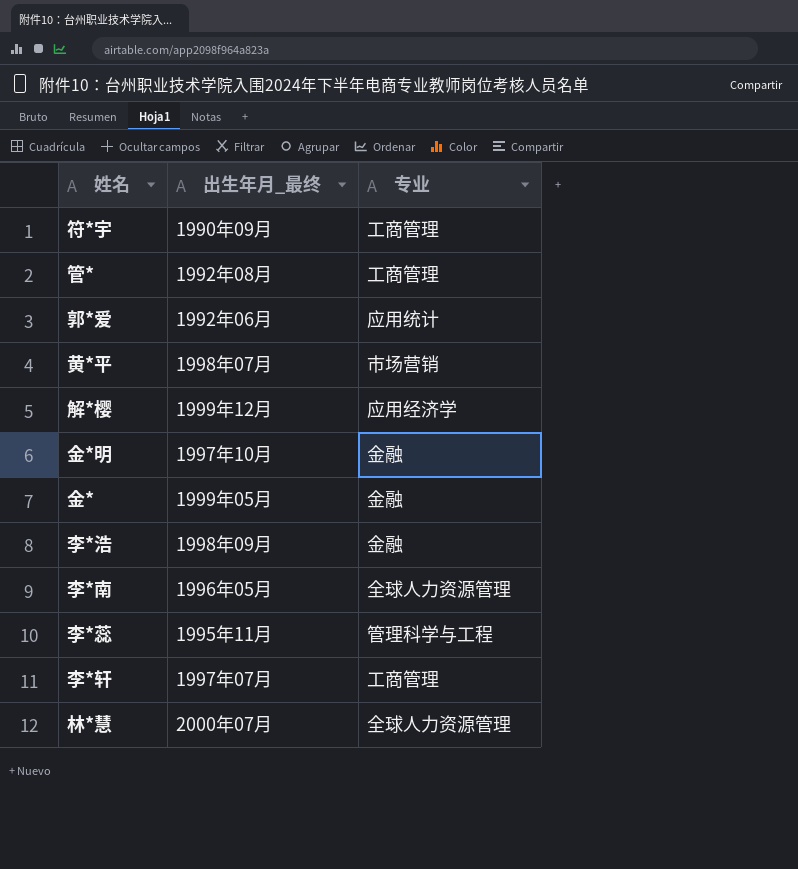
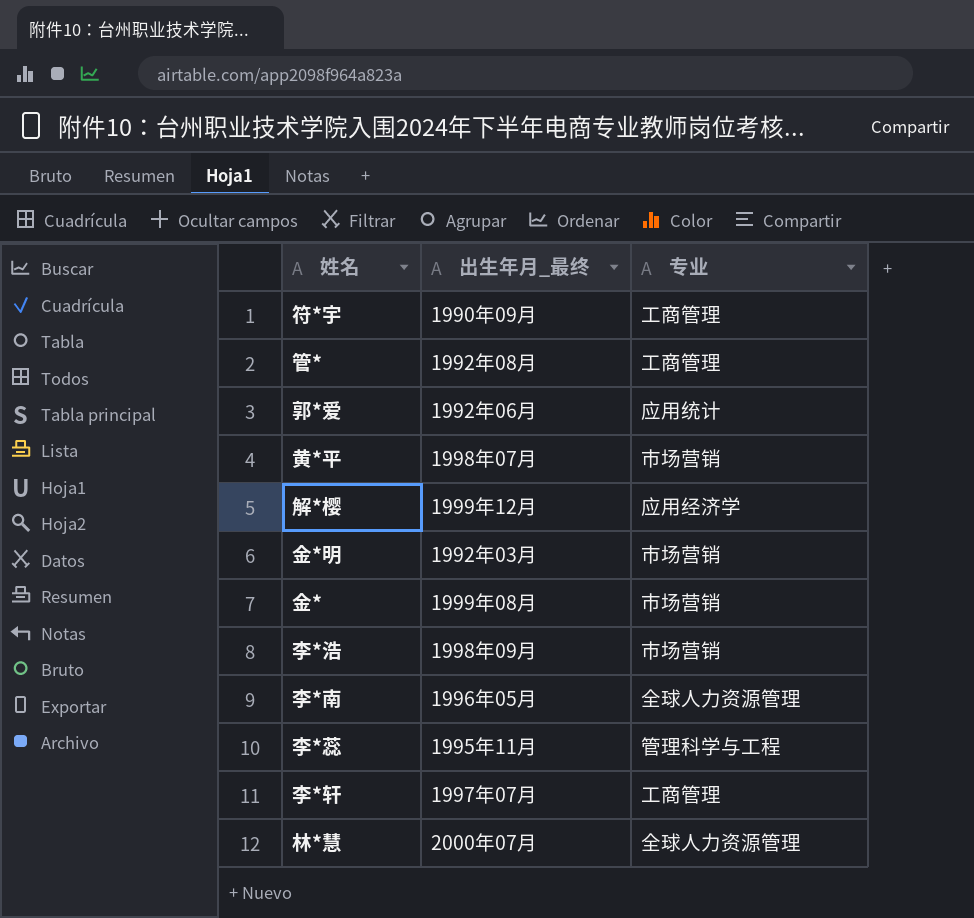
金*明 | 出生年月_最终: 1997年10月 -> 1992年03月
金*明 | 专业: 金融 -> 市场营销
金* | 出生年月_最终: 1999年05月 -> 1999年08月
金* | 专业: 金融 -> 市场营销
李*浩 | 专业: 金融 -> 市场营销

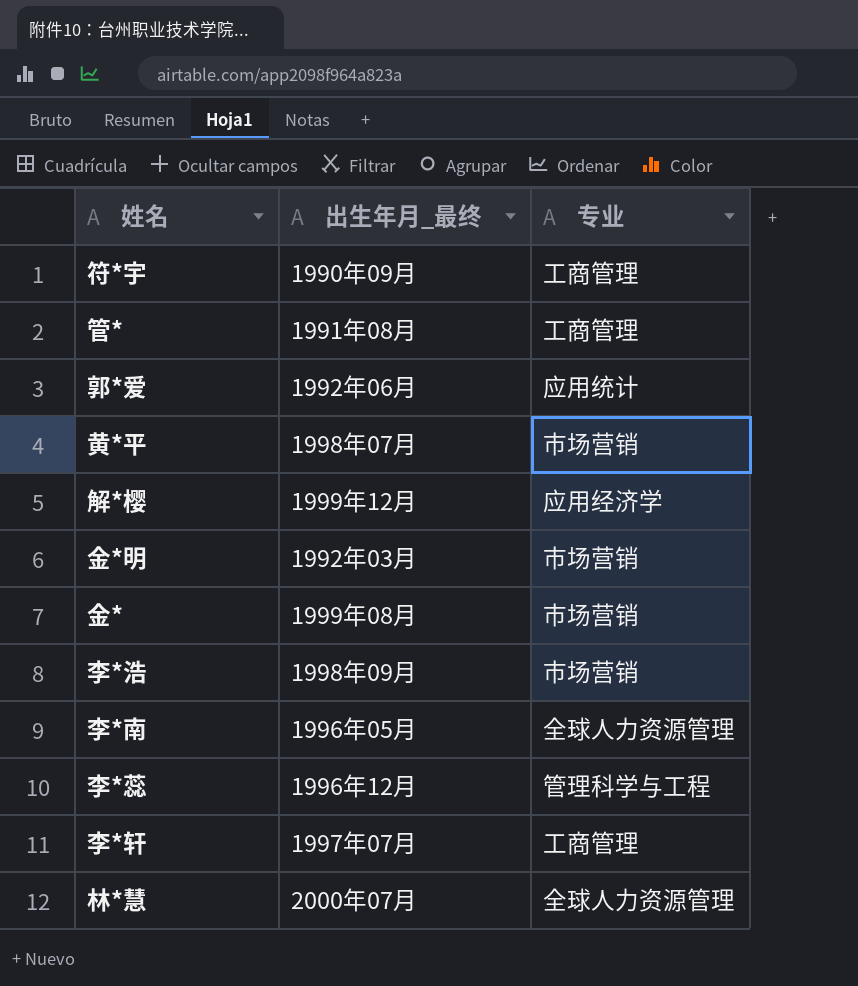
管* | 出生年月_最终: 1992年08月 -> 1991年08月
李*蕊 | 出生年月_最终: 1995年11月 -> 1996年12月

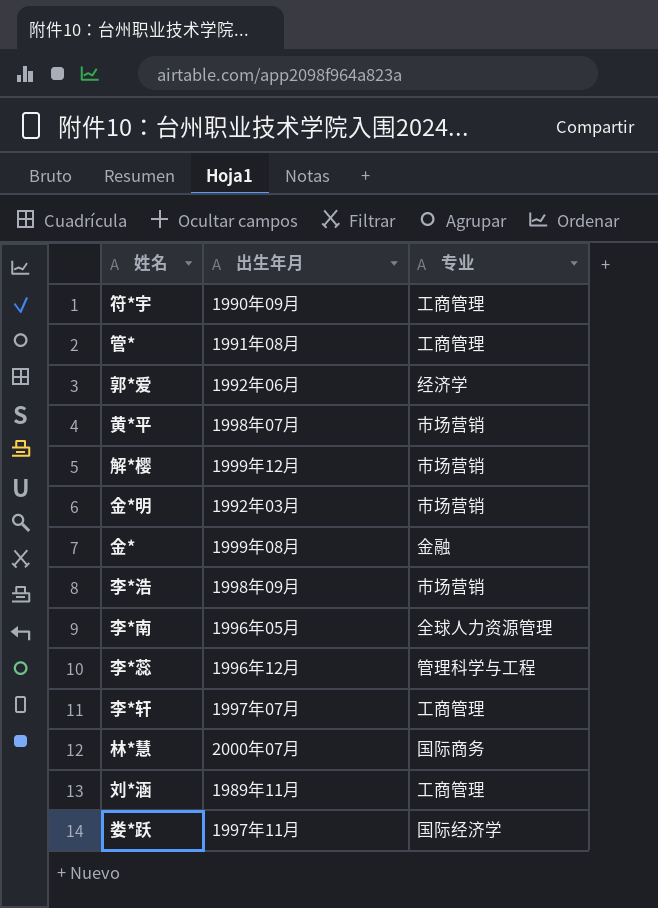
column name: 出生年月_最终 -> 出生年月
郭*爱 | 专业: 应用统计 -> 经济学
解*樱 | 专业: 应用经济学 -> 市场营销
金* | 专业: 市场营销 -> 金融
林*慧 | 专业: 全球人力资源管理 -> 国际商务
row 刘*涵: none -> 1989年11月 | 工商管理
row 娄*跃: none -> 1997年11月 | 国际经济学

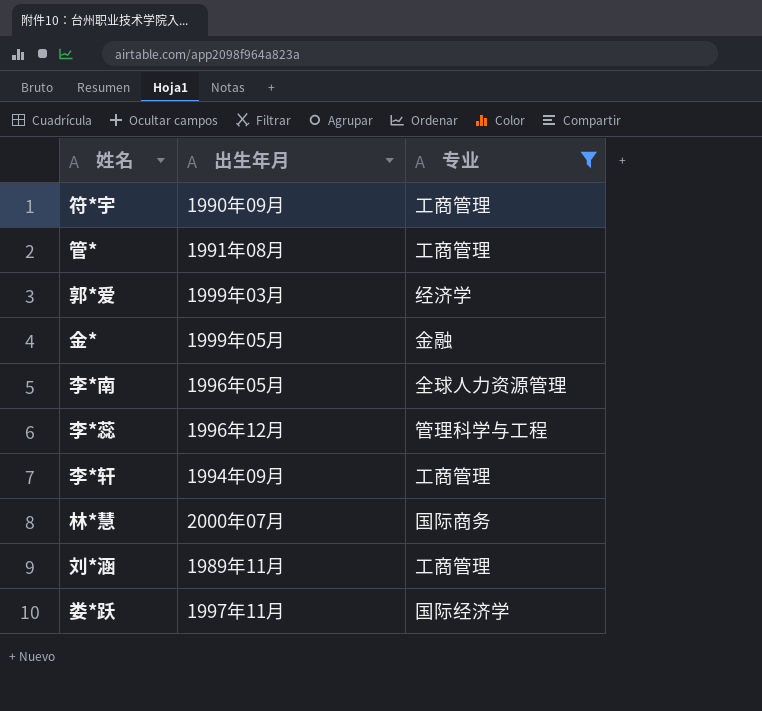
filter: none -> 专业 != 市场营销
郭*爱 | 出生年月: 1992年06月 -> 1999年03月
金* | 出生年月: 1999年08月 -> 1999年05月
李*轩 | 出生年月: 1997年07月 -> 1994年09月

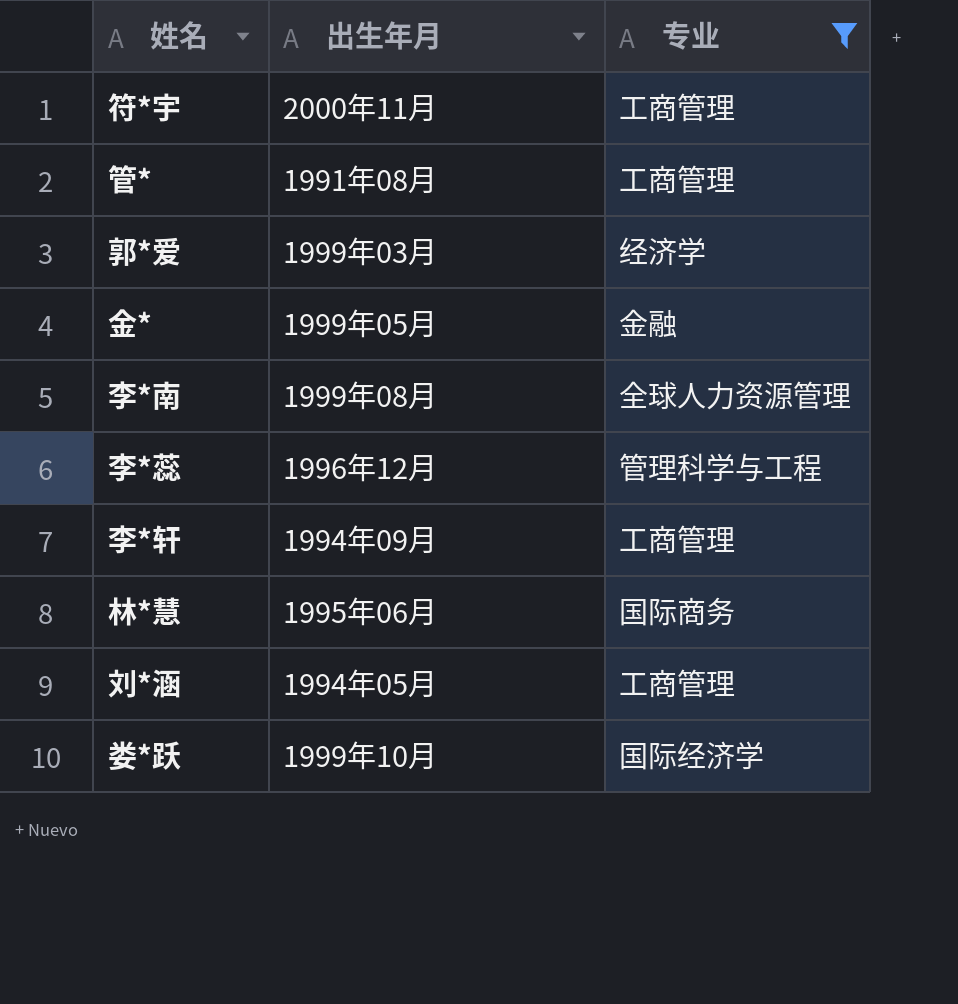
符*宇 | 出生年月: 1990年09月 -> 2000年11月
李*南 | 出生年月: 1996年05月 -> 1999年08月
林*慧 | 出生年月: 2000年07月 -> 1995年06月
刘*涵 | 出生年月: 1989年11月 -> 1994年05月
娄*跃 | 出生年月: 1997年11月 -> 1999年10月

